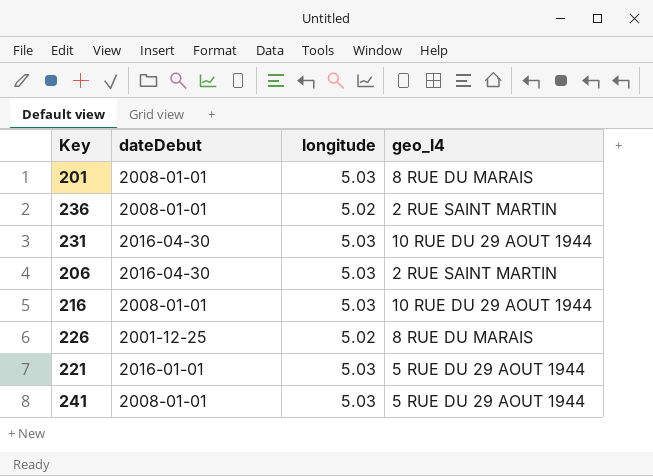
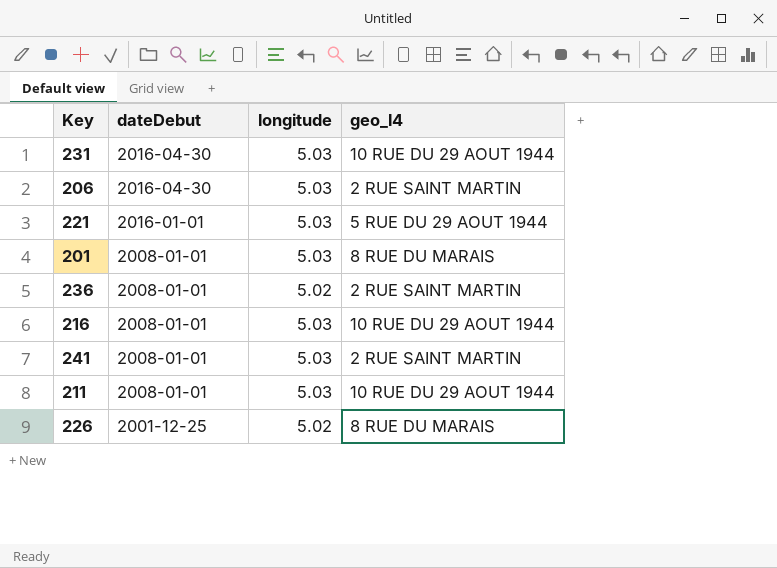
row order: none -> dateDebut descending
241 | geo_l4: 5 RUE DU 29 AOUT 1944 -> 2 RUE SAINT MARTIN
row 211: none -> 2008-01-01 | 5.03 | 10 RUE DU 29 AOUT 1944

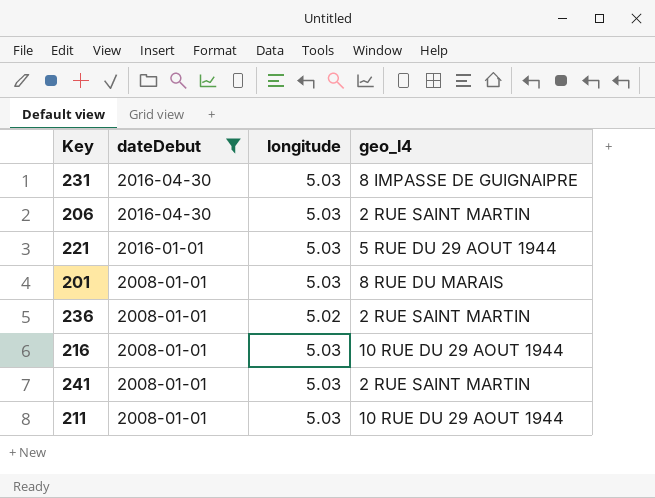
filter: none -> dateDebut != 2001-12-25
231 | geo_l4: 10 RUE DU 29 AOUT 1944 -> 8 IMPASSE DE GUIGNAIPRE

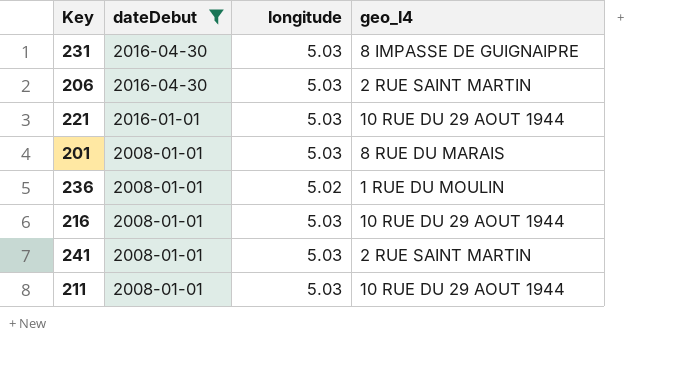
221 | geo_l4: 5 RUE DU 29 AOUT 1944 -> 10 RUE DU 29 AOUT 1944
236 | geo_l4: 2 RUE SAINT MARTIN -> 1 RUE DU MOULIN

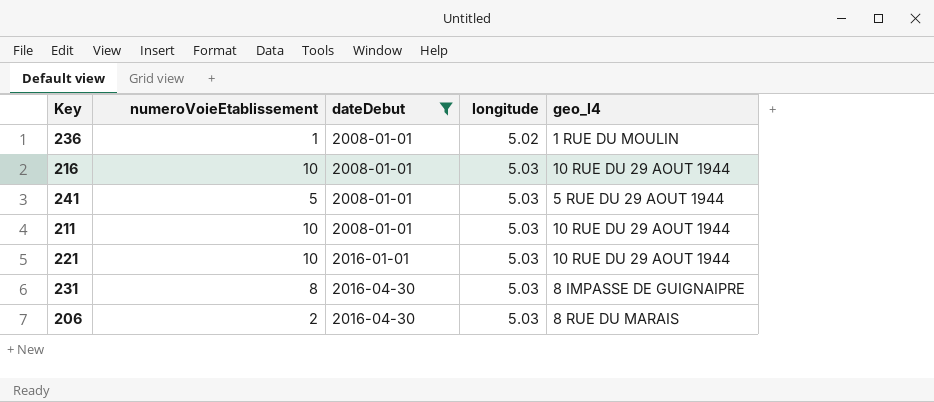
row order: dateDebut descending -> dateDebut ascending
column numeroVoieEtablissement | position: none -> 2
row 201: 2008-01-01 | 5.03 | 8 RUE DU MARAIS -> none
241 | geo_l4: 2 RUE SAINT MARTIN -> 5 RUE DU 29 AOUT 1944
206 | geo_l4: 2 RUE SAINT MARTIN -> 8 RUE DU MARAIS

